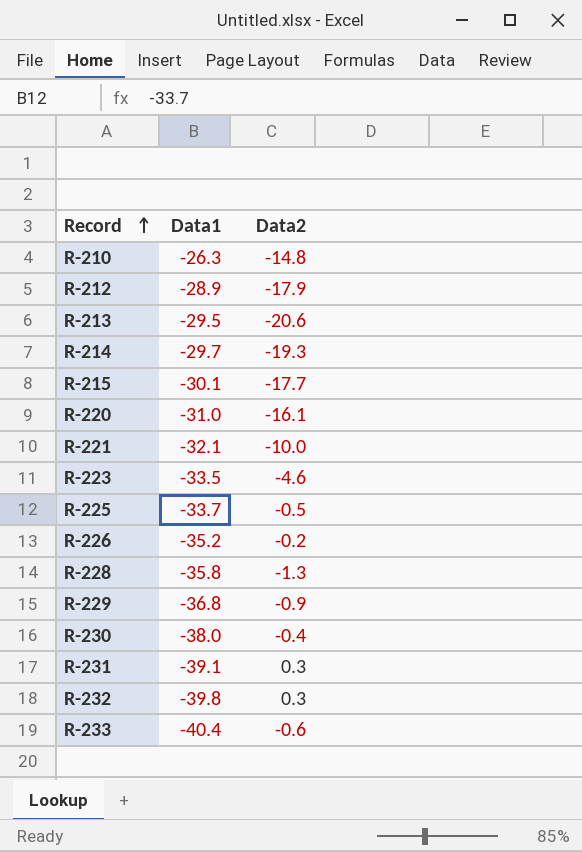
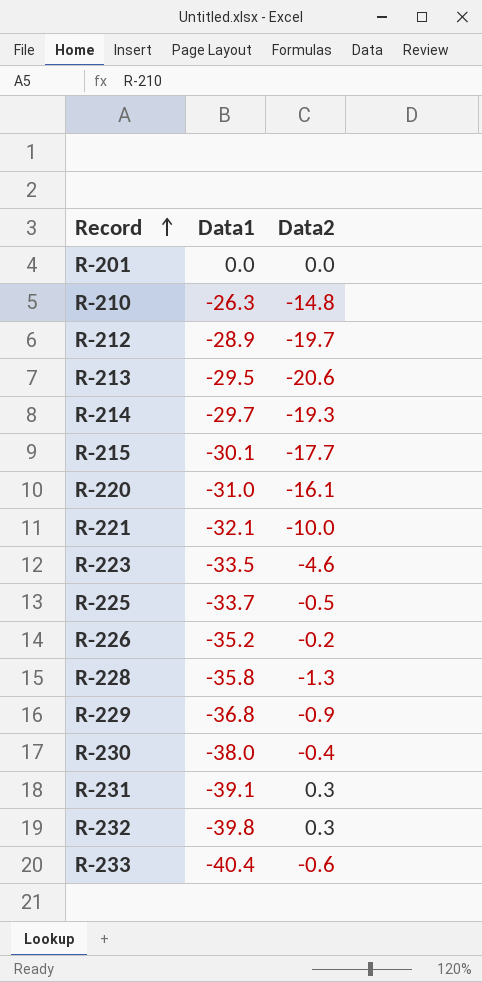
row R-201: none -> 0.0 | 0.0
R-212 | Data2: -17.9 -> -19.7

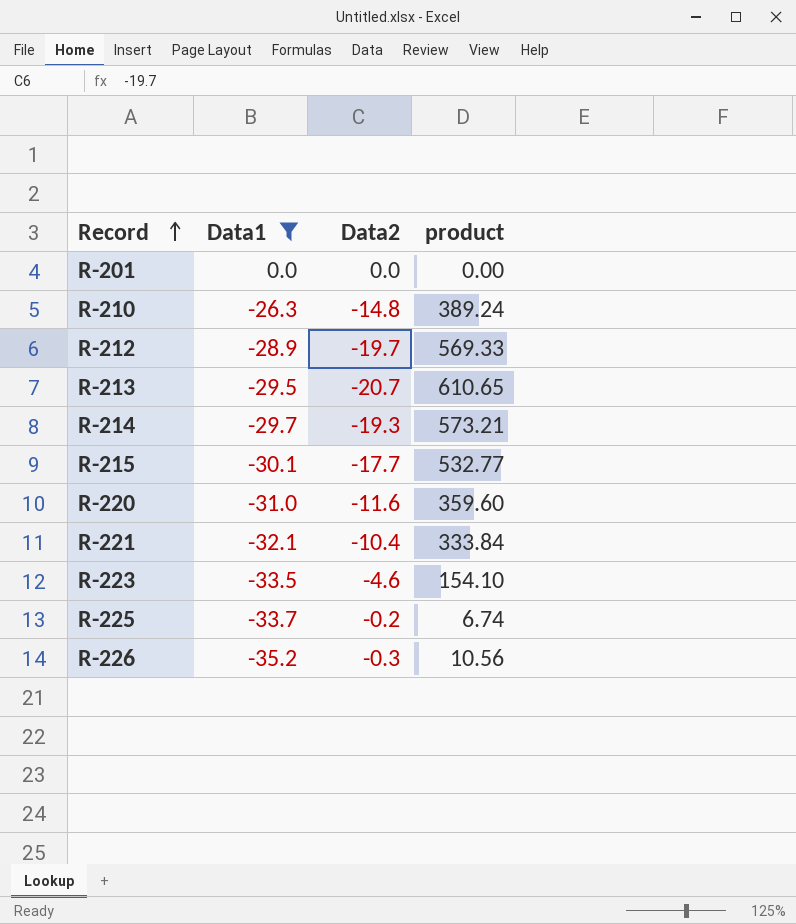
filter: none -> Data1 >= -35.2
column product | formula: none -> [Data1] * [Data2]
R-213 | Data2: -20.6 -> -20.7
R-220 | Data2: -16.1 -> -11.6
R-221 | Data2: -10.0 -> -10.4
R-225 | Data2: -0.5 -> -0.2
R-226 | Data2: -0.2 -> -0.3

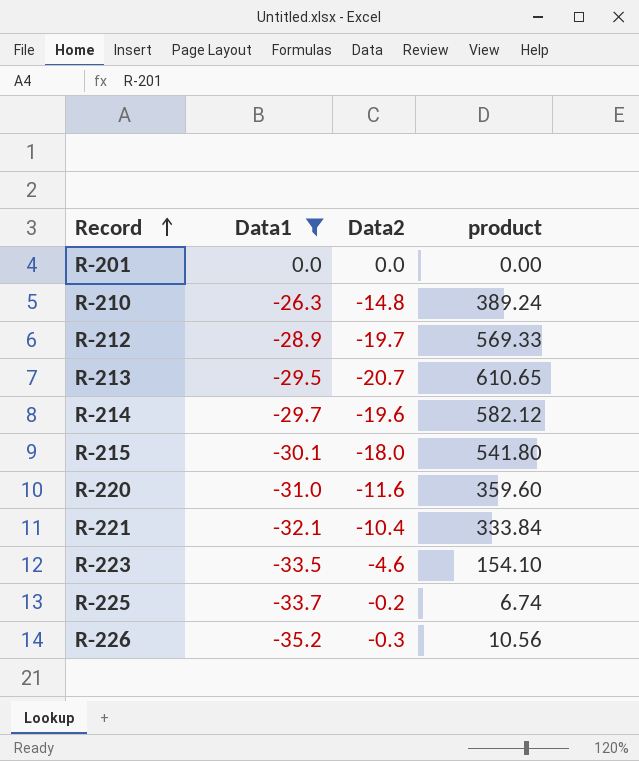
R-214 | Data2: -19.3 -> -19.6
R-214 | product: 573.21 -> 582.12
R-215 | Data2: -17.7 -> -18.0
R-215 | product: 532.77 -> 541.80

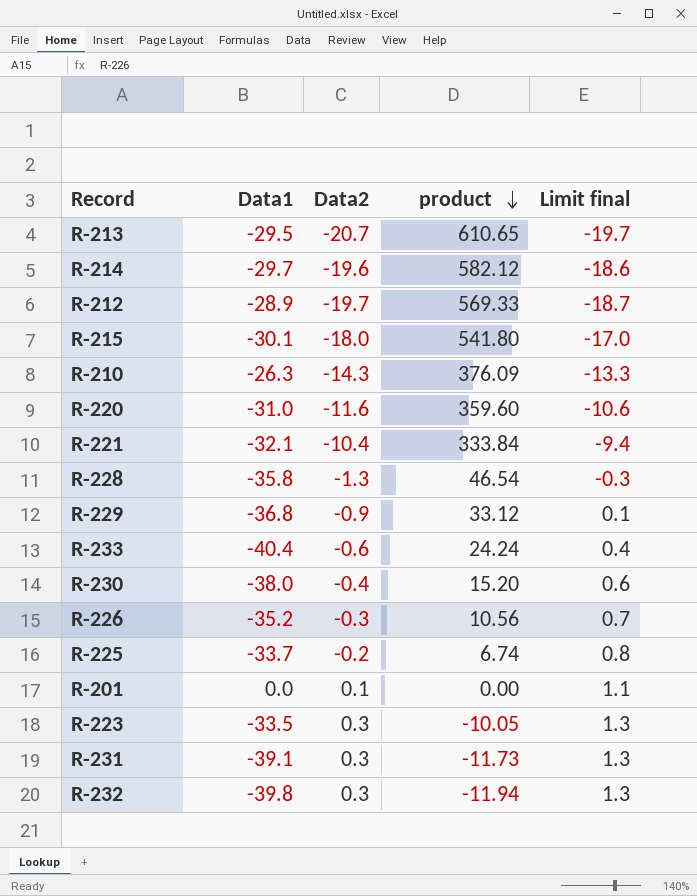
filter: Data1 >= -35.2 -> none
row order: Record ascending -> product descending
column Limit final | formula: none -> [Data2] + 1
R-210 | Data2: -14.8 -> -14.3
R-210 | product: 389.24 -> 376.09
R-201 | Data2: 0.0 -> 0.1
R-223 | Data2: -4.6 -> 0.3
R-223 | product: 154.10 -> -10.05

